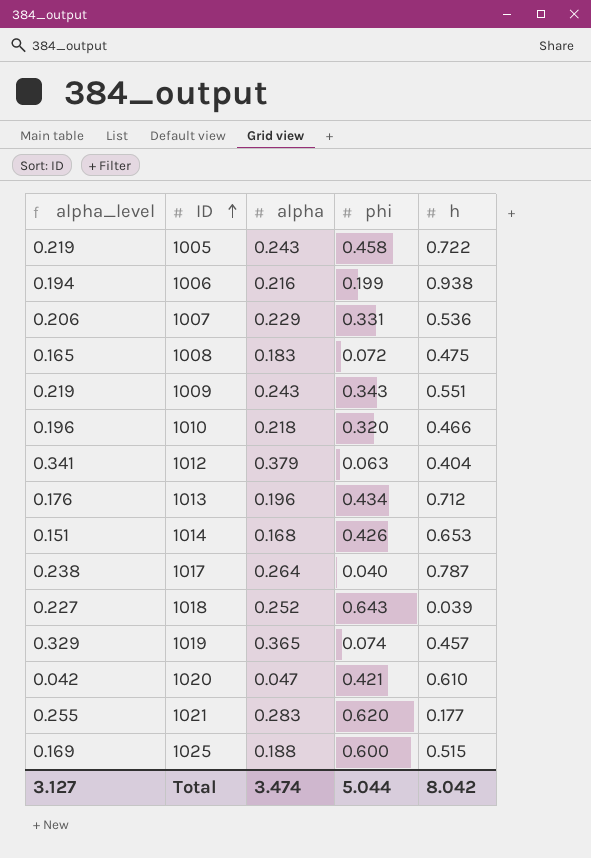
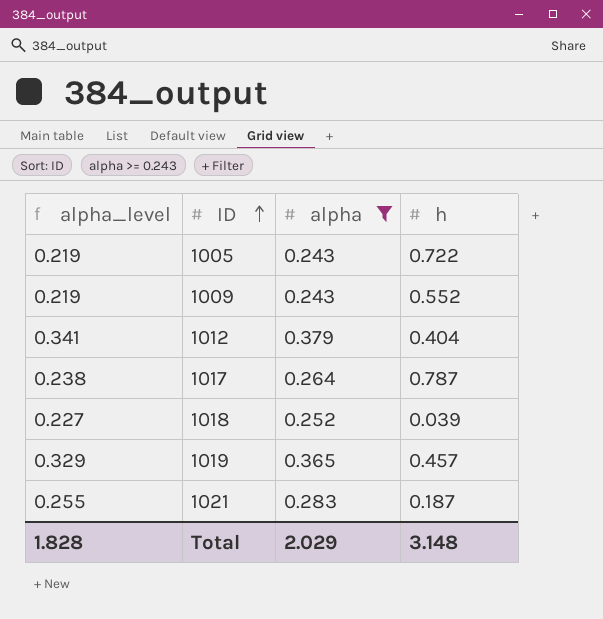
filter: none -> alpha >= 0.243
column phi | position: 4 -> none
1009 | h: 0.551 -> 0.552
1021 | h: 0.177 -> 0.187
Total | alpha_level: 3.127 -> 1.828
Total | alpha: 3.474 -> 2.029
Total | h: 8.042 -> 3.148

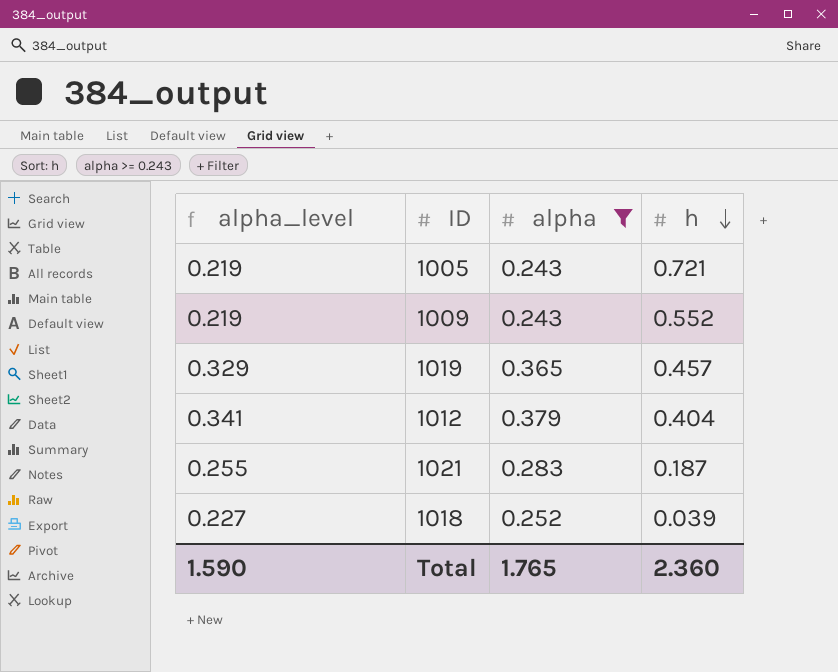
row order: ID ascending -> h descending
row 1017: 0.238 | 0.264 | 0.787 -> none
1005 | h: 0.722 -> 0.721
Total | alpha_level: 1.828 -> 1.590
Total | alpha: 2.029 -> 1.765
Total | h: 3.148 -> 2.360

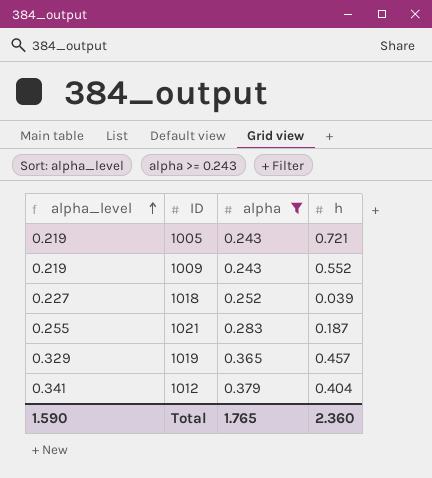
row order: h descending -> alpha_level ascending

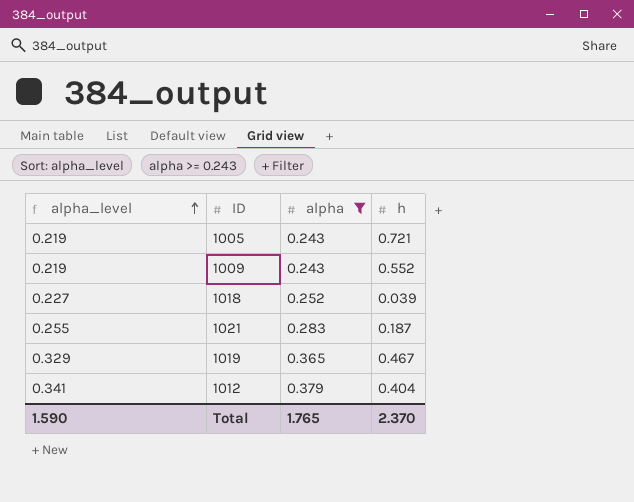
1019 | h: 0.457 -> 0.467
Total | h: 2.360 -> 2.370

